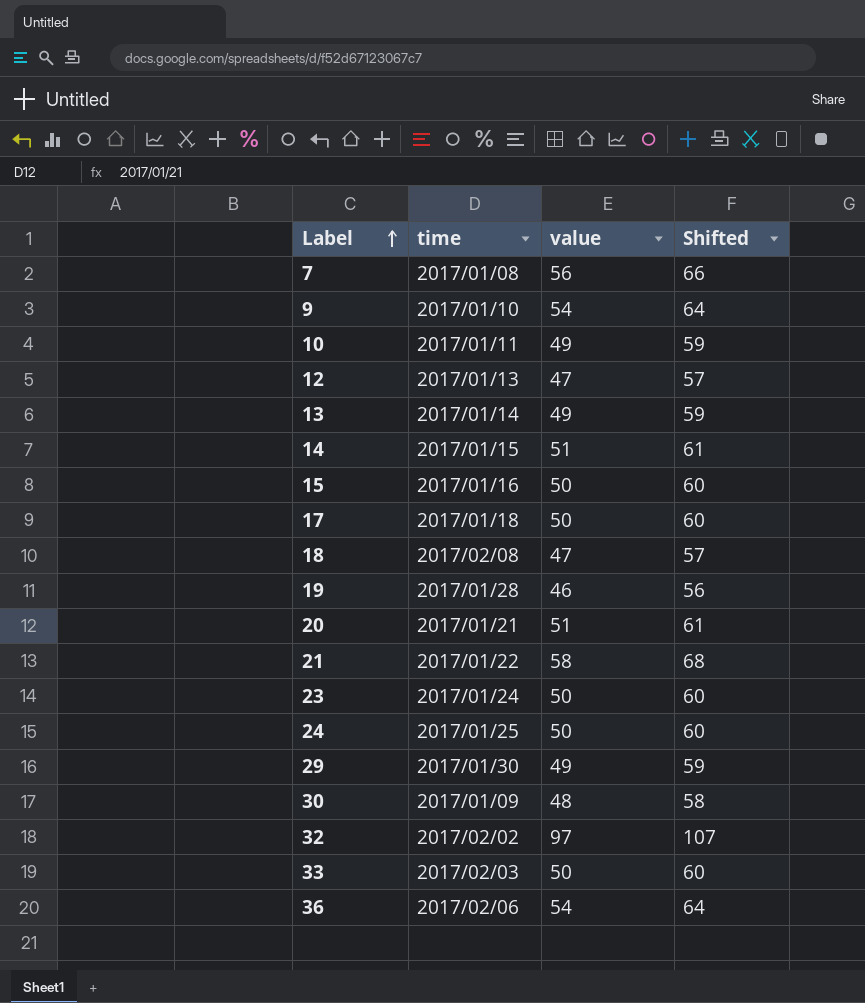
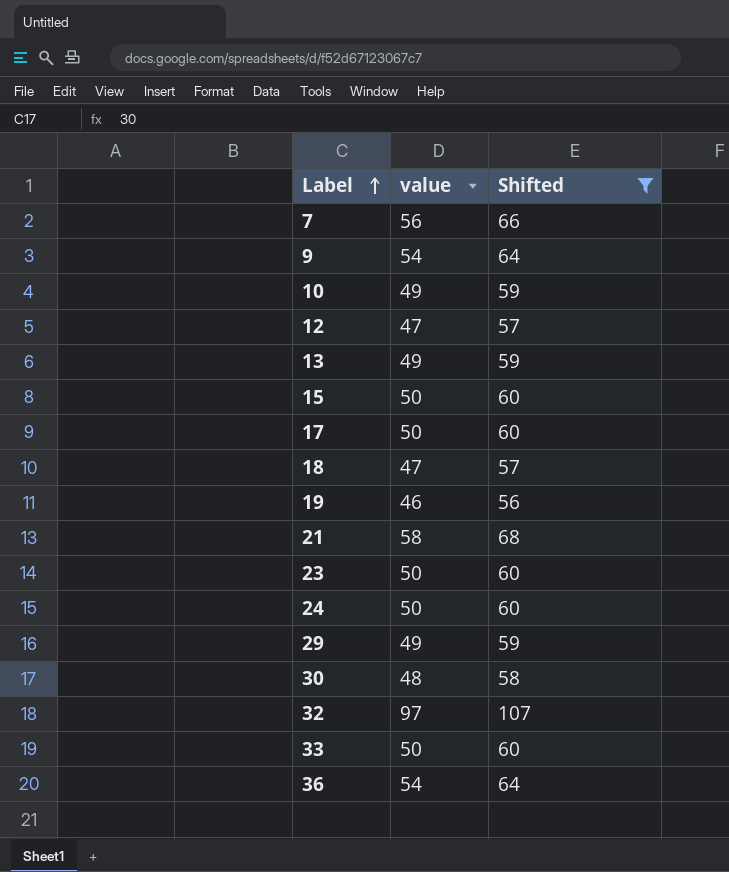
filter: none -> Shifted != 61
column time | position: 2 -> none

